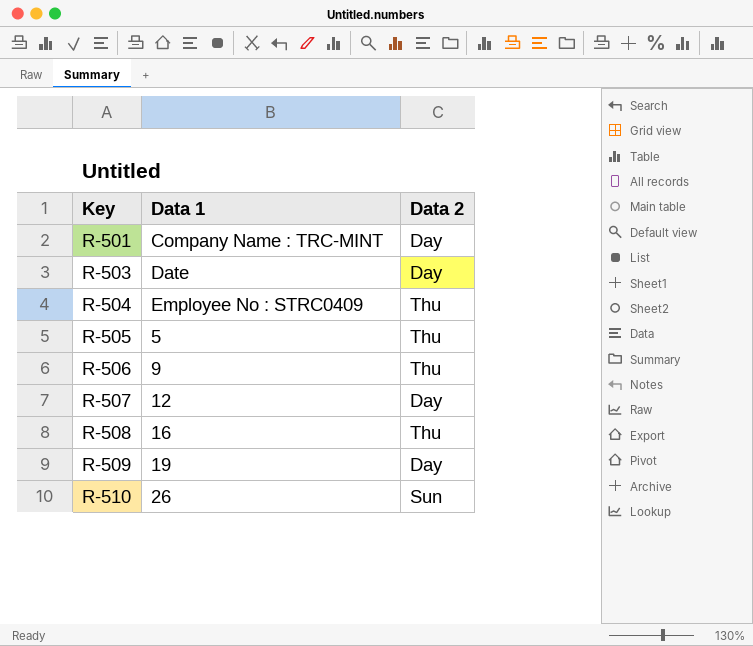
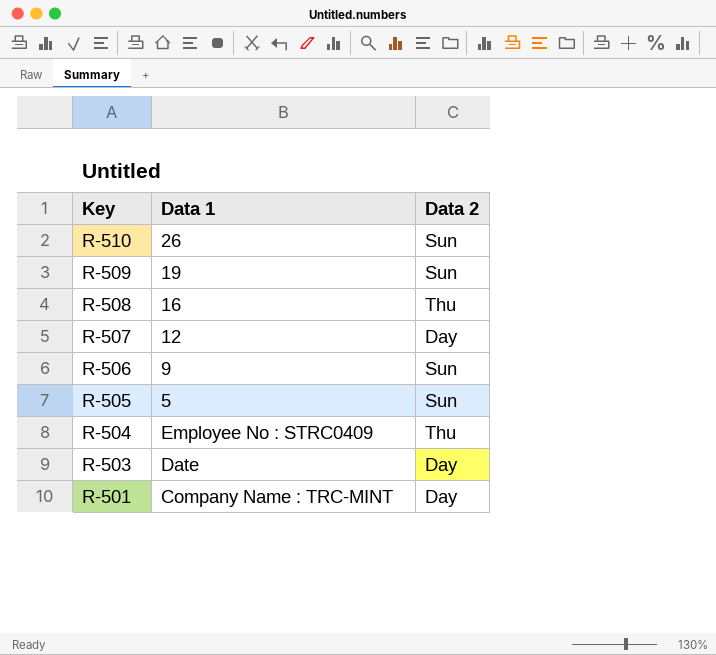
row order: Key ascending -> Key descending
R-509 | Data 2: Day -> Sun
R-506 | Data 2: Thu -> Sun
R-505 | Data 2: Thu -> Sun

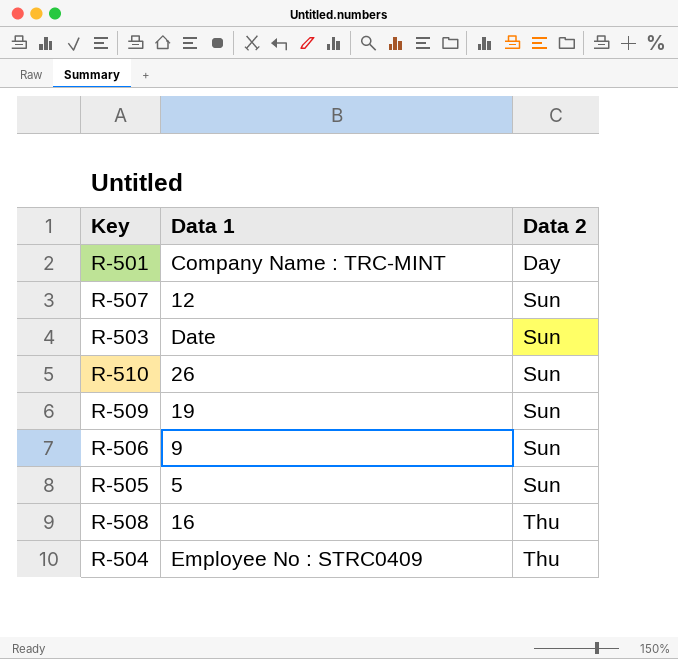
row order: Key descending -> Data 2 ascending
R-507 | Data 2: Day -> Sun
R-503 | Data 2: Day -> Sun

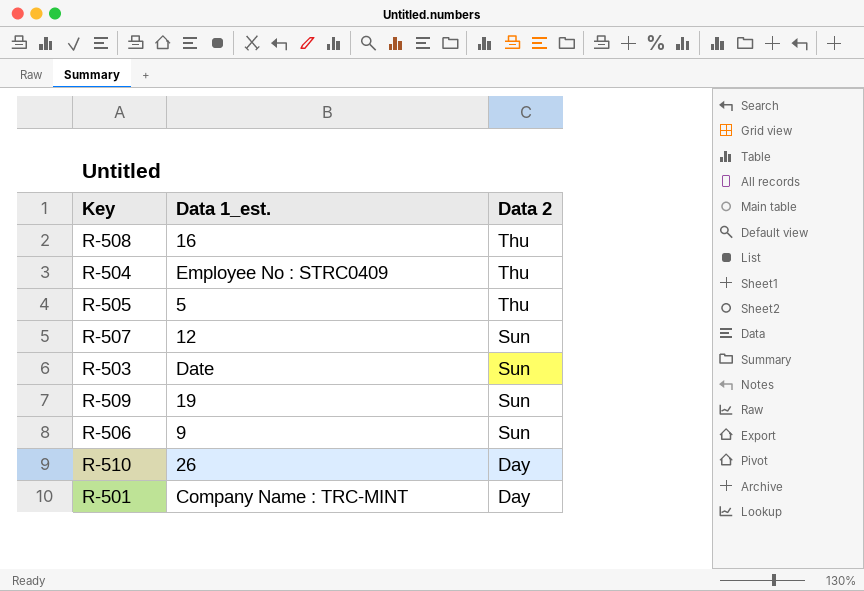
row order: Data 2 ascending -> Data 2 descending
column name: Data 1 -> Data 1_est.
R-505 | Data 2: Sun -> Thu
R-510 | Data 2: Sun -> Day

